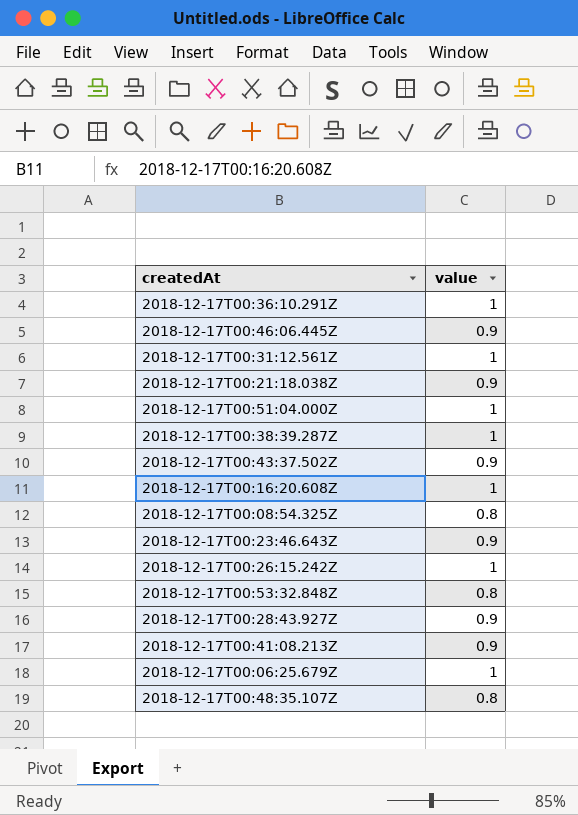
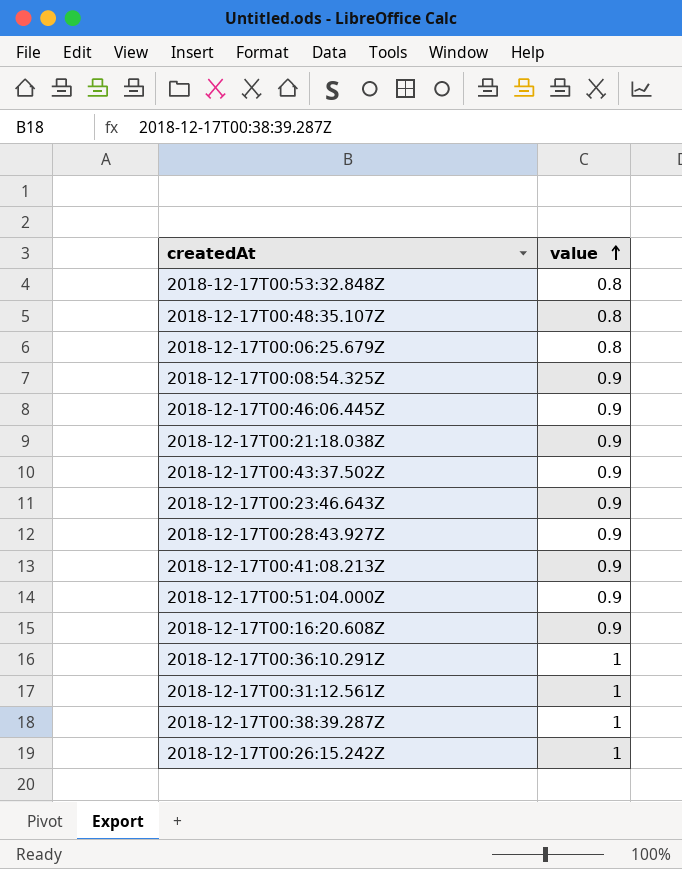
row order: none -> value ascending
2018-12-17T00:06:25.679Z | value: 1 -> 0.8
2018-12-17T00:08:54.325Z | value: 0.8 -> 0.9
2018-12-17T00:51:04.000Z | value: 1 -> 0.9
2018-12-17T00:16:20.608Z | value: 1 -> 0.9

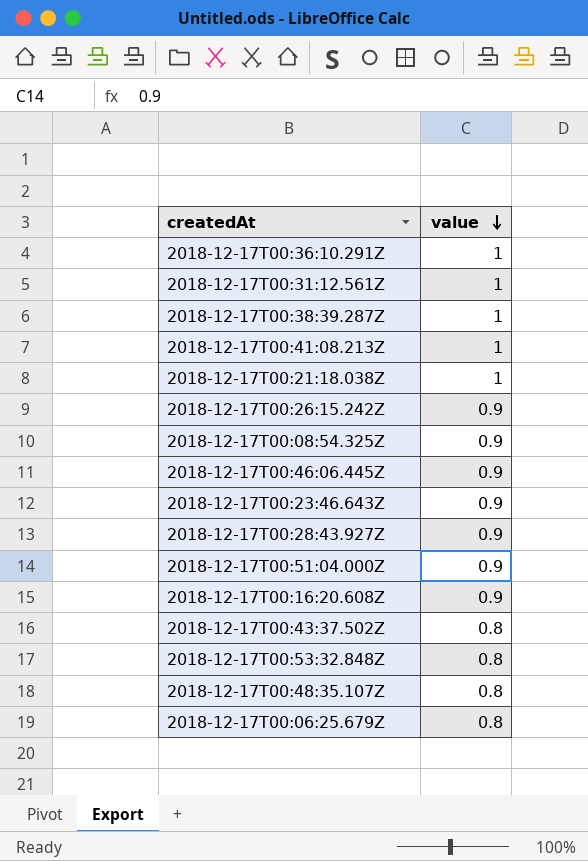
row order: value ascending -> value descending
2018-12-17T00:41:08.213Z | value: 0.9 -> 1
2018-12-17T00:21:18.038Z | value: 0.9 -> 1
2018-12-17T00:26:15.242Z | value: 1 -> 0.9
2018-12-17T00:43:37.502Z | value: 0.9 -> 0.8

